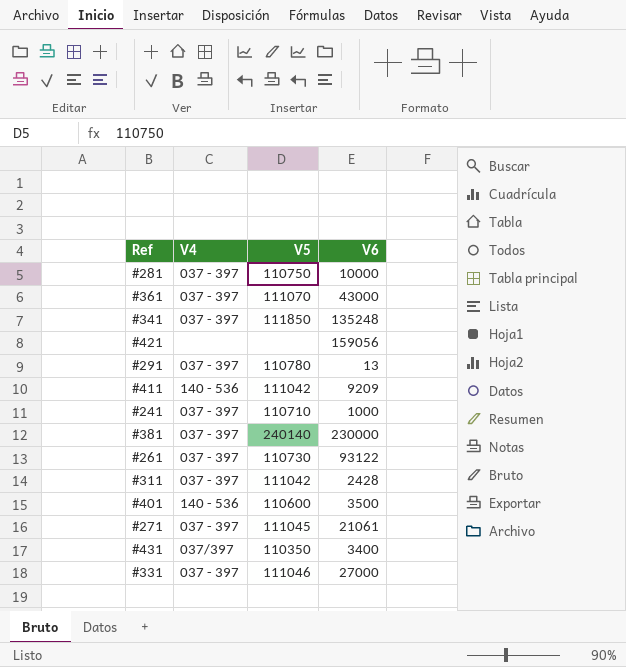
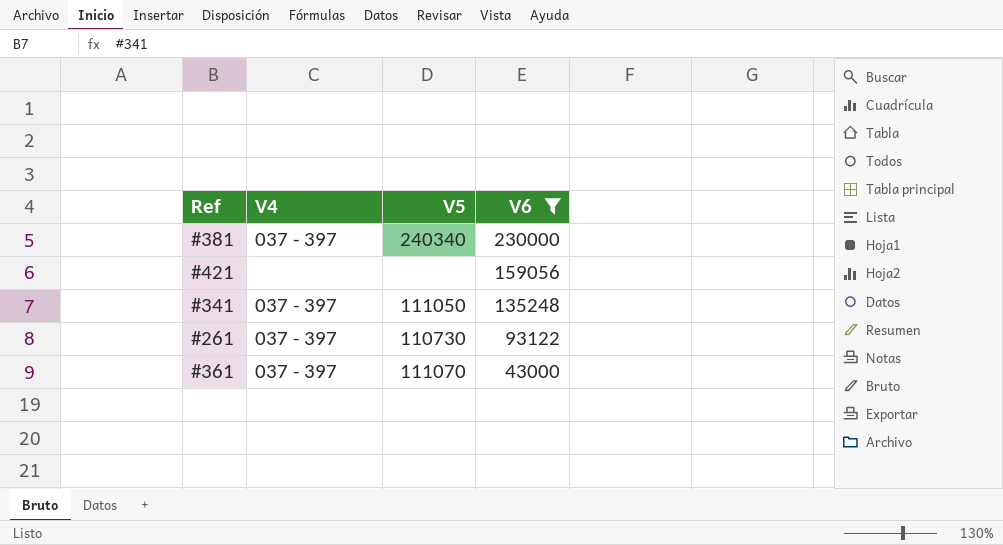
filter: none -> V6 >= 43000
row order: none -> V6 descending
#381 | V5: 240140 -> 240340
#341 | V5: 111850 -> 111050

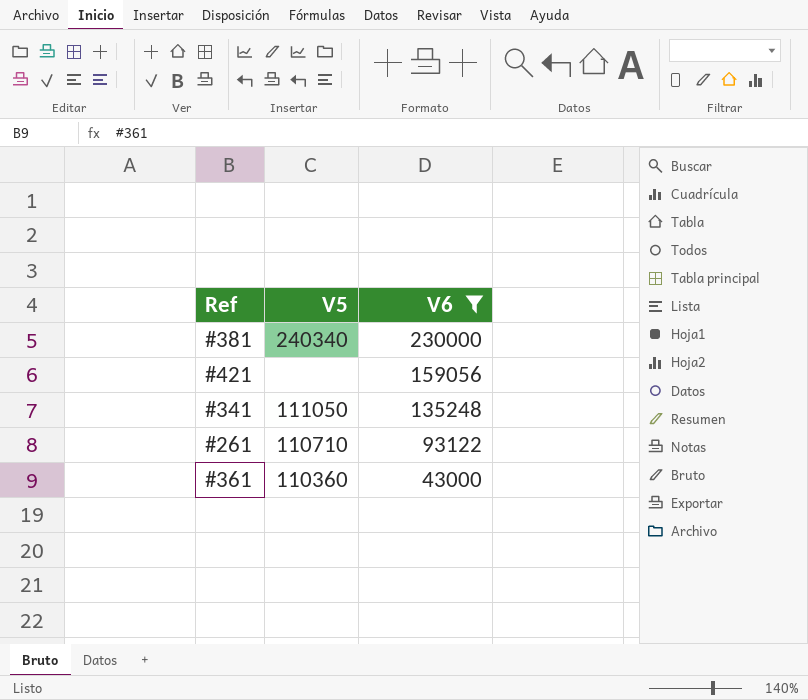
column V4 | position: 2 -> none
#261 | V5: 110730 -> 110710
#361 | V5: 111070 -> 110360

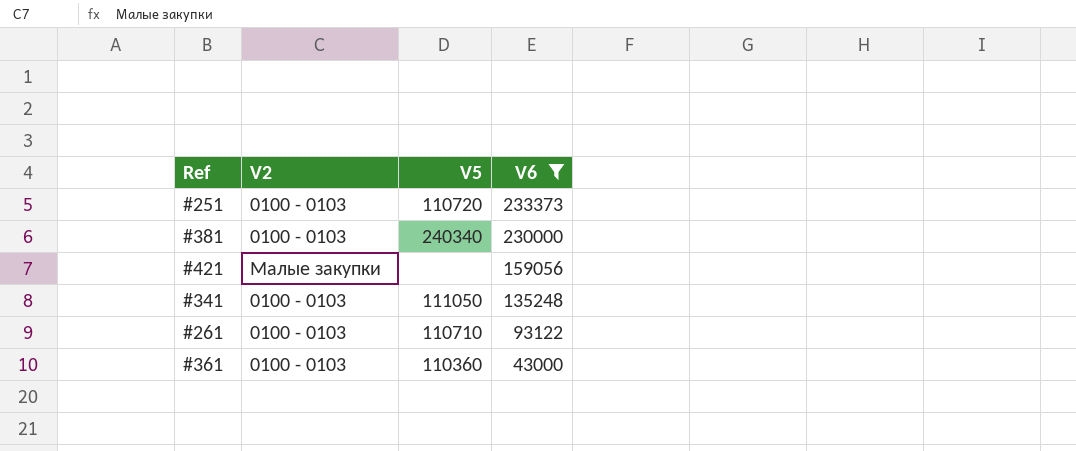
column V2 | position: none -> 2
row #251: none -> 0100 - 0103 | 110720 | 233373

